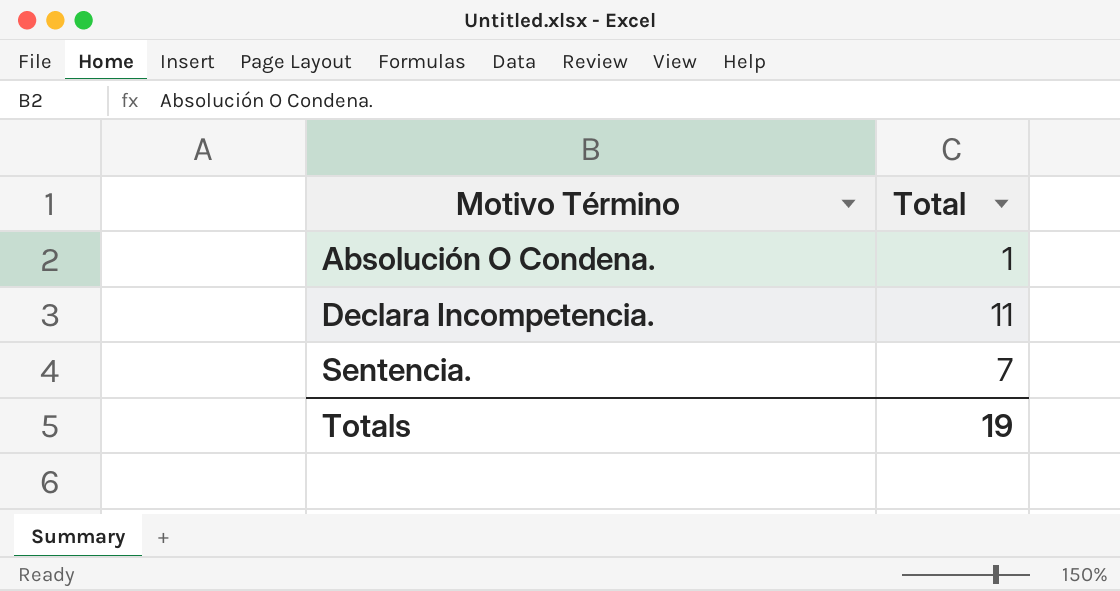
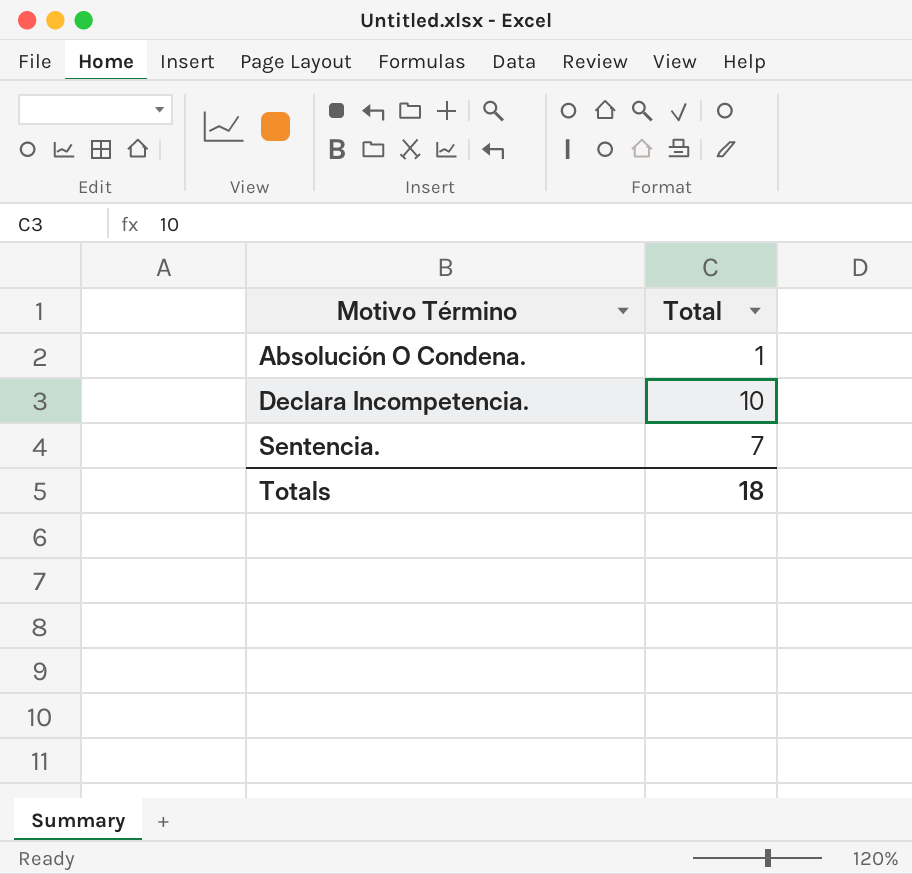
Declara Incompetencia. | Total: 11 -> 10
Totals | Total: 19 -> 18

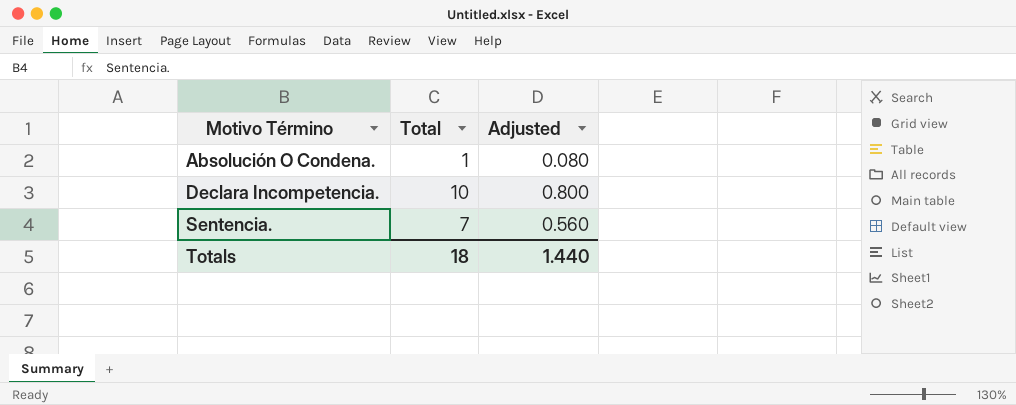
column Adjusted | formula: none -> [Total] * 0.08

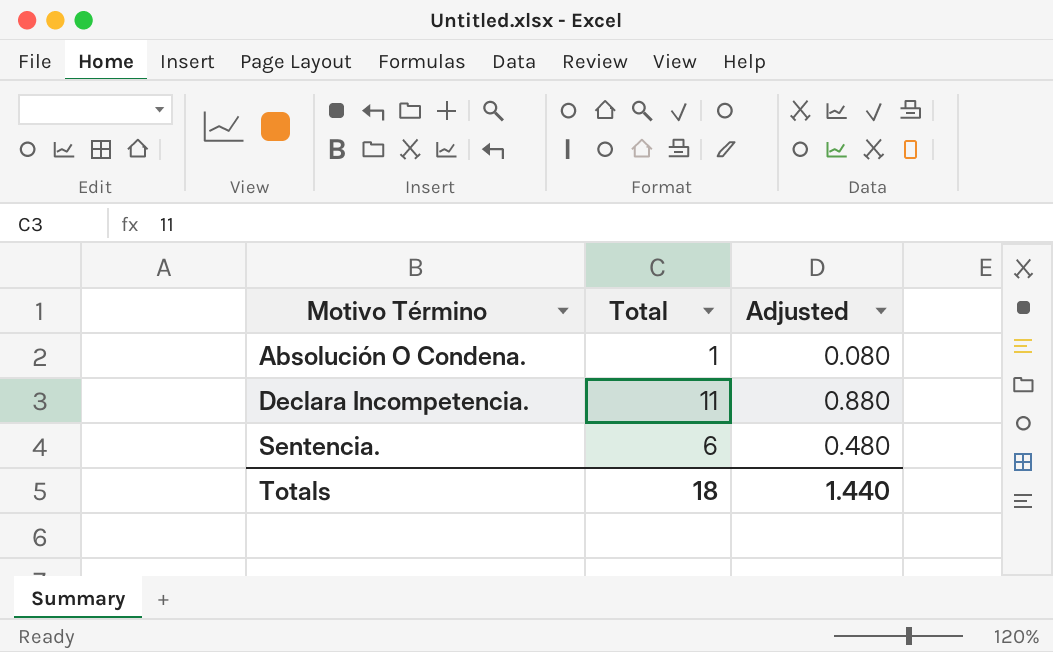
Declara Incompetencia. | Total: 10 -> 11
Declara Incompetencia. | Adjusted: 0.800 -> 0.880
Sentencia. | Total: 7 -> 6
Sentencia. | Adjusted: 0.560 -> 0.480

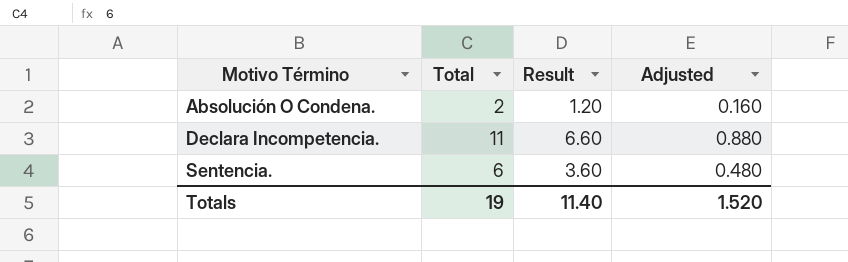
column Result | formula: none -> [Total] * 0.6
Absolución O Condena. | Total: 1 -> 2
Absolución O Condena. | Adjusted: 0.080 -> 0.160
Totals | Total: 18 -> 19
Totals | Adjusted: 1.440 -> 1.520

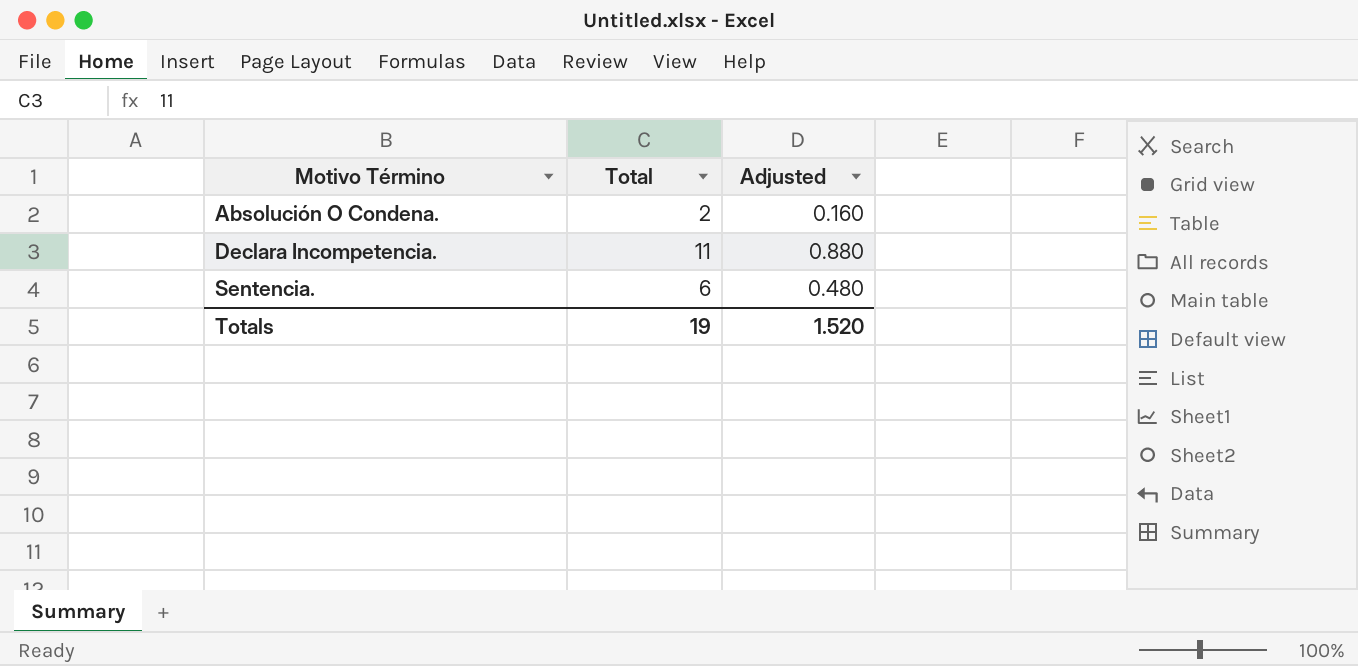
column Result | formula: [Total] * 0.6 -> none

